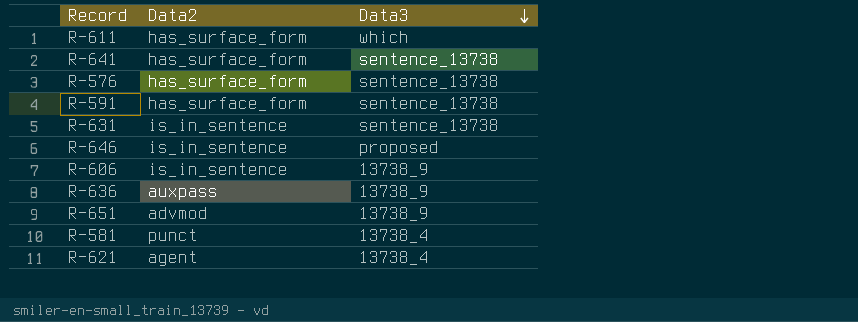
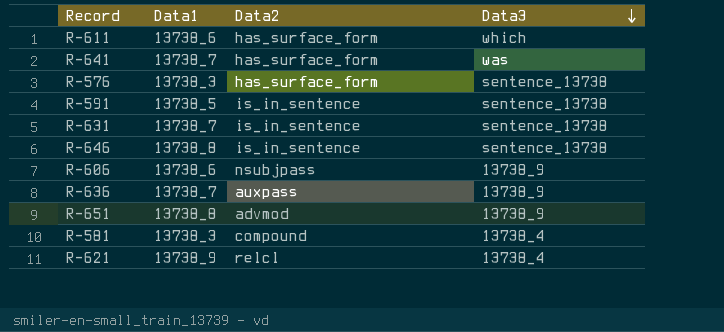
column Data1 | position: none -> 2
R-641 | Data3: sentence_13738 -> was
R-591 | Data2: has_surface_form -> is_in_sentence
R-646 | Data3: proposed -> sentence_13738
R-606 | Data2: is_in_sentence -> nsubjpass
R-581 | Data2: punct -> compound
R-621 | Data2: agent -> relcl

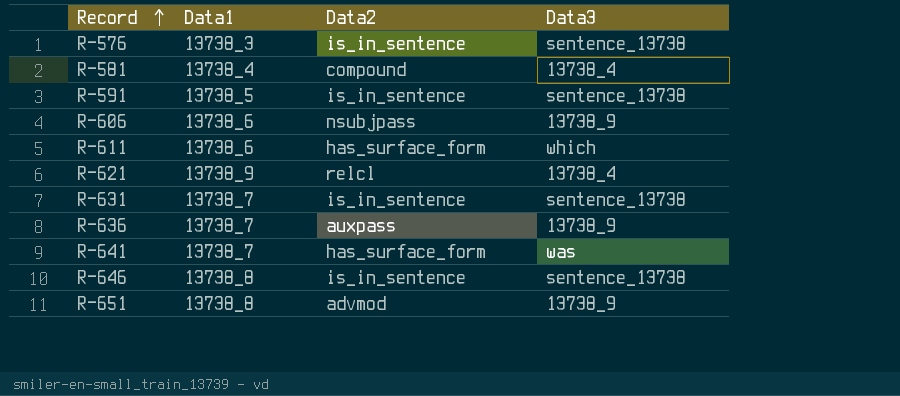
row order: Data3 descending -> Record ascending
R-576 | Data2: has_surface_form -> is_in_sentence
R-581 | Data1: 13738_3 -> 13738_4

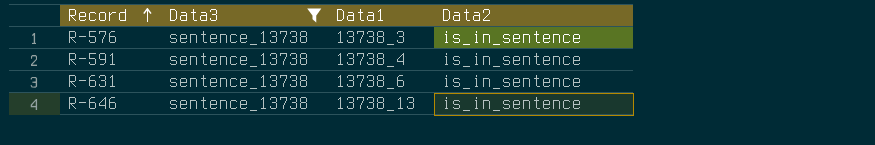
filter: none -> Data3 = sentence_13738
column Data3 | position: 4 -> 2
R-591 | Data1: 13738_5 -> 13738_4
R-631 | Data1: 13738_7 -> 13738_6
R-646 | Data1: 13738_8 -> 13738_13

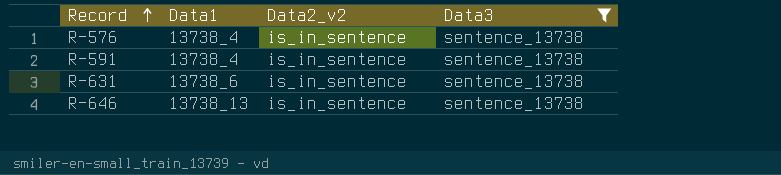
column name: Data2 -> Data2_v2
column Data3 | position: 2 -> 4
R-576 | Data1: 13738_3 -> 13738_4

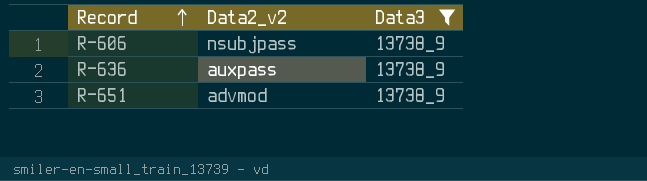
filter: Data3 = sentence_13738 -> Data3 = 13738_9
column Data1 | position: 2 -> none

